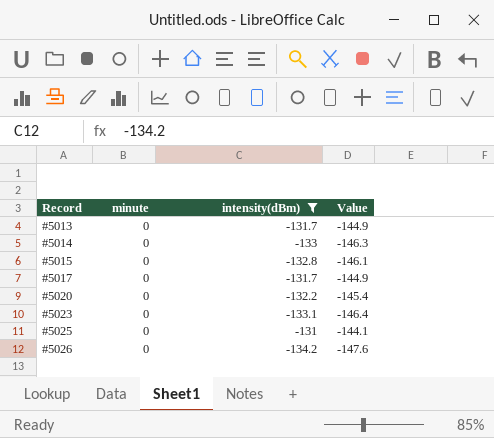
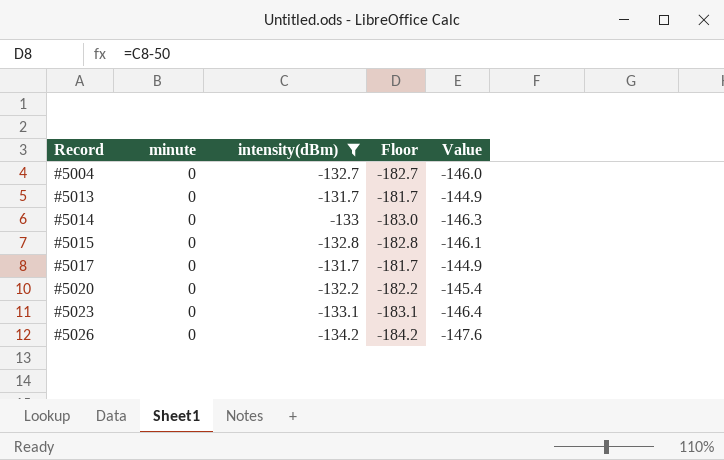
column Floor | formula: none -> [intensity(dBm)] - 50
row #5025: 0 | -131 | -144.1 -> none
row #5004: none -> 0 | -132.7 | -182.7 | -146.0

